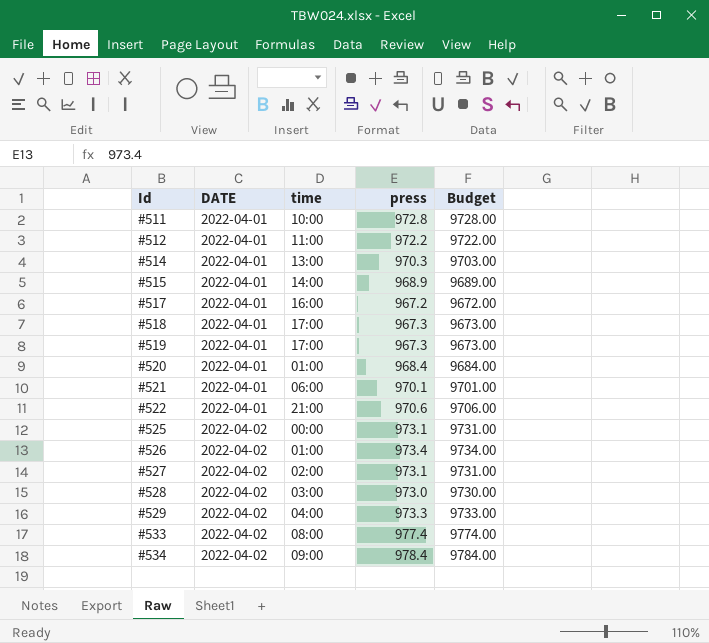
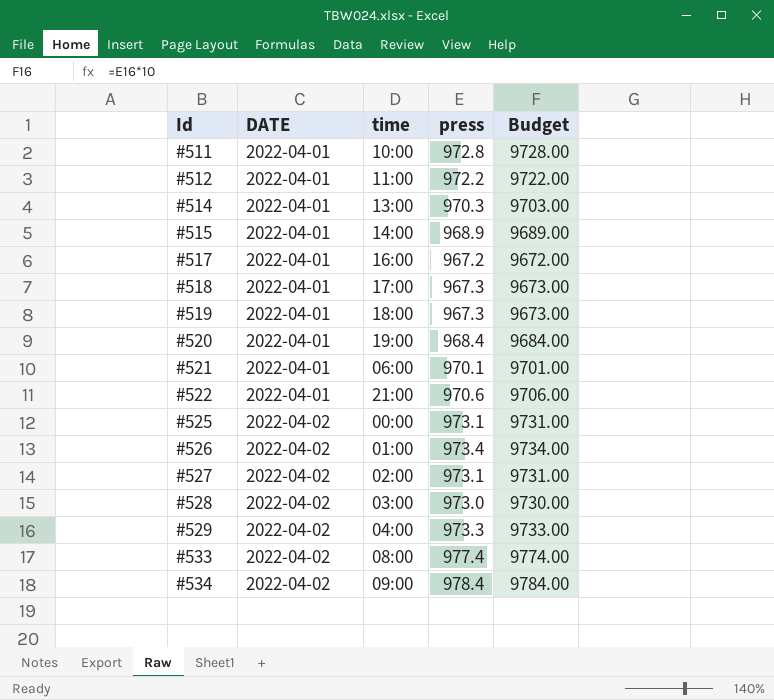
#519 | time: 17:00 -> 18:00
#520 | time: 01:00 -> 19:00

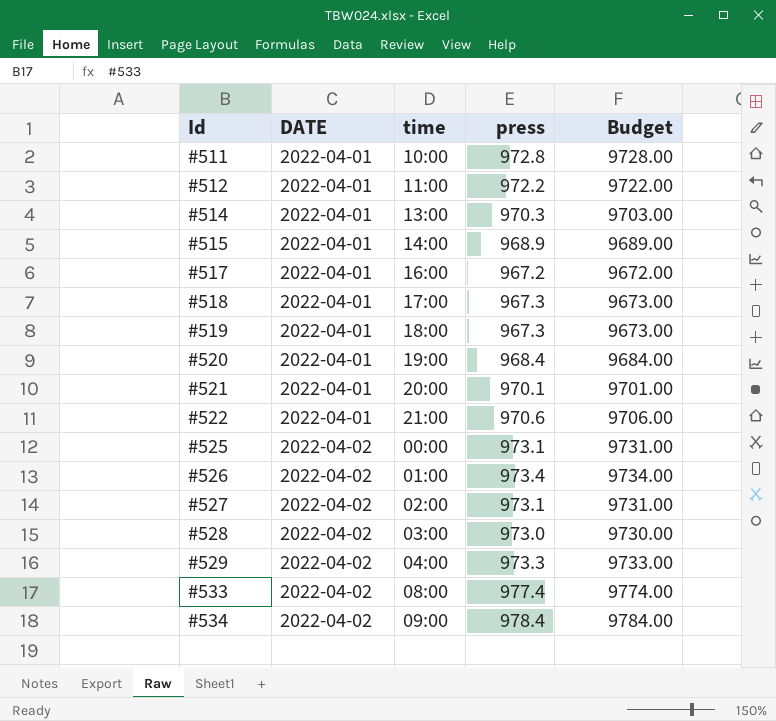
#521 | time: 06:00 -> 20:00

